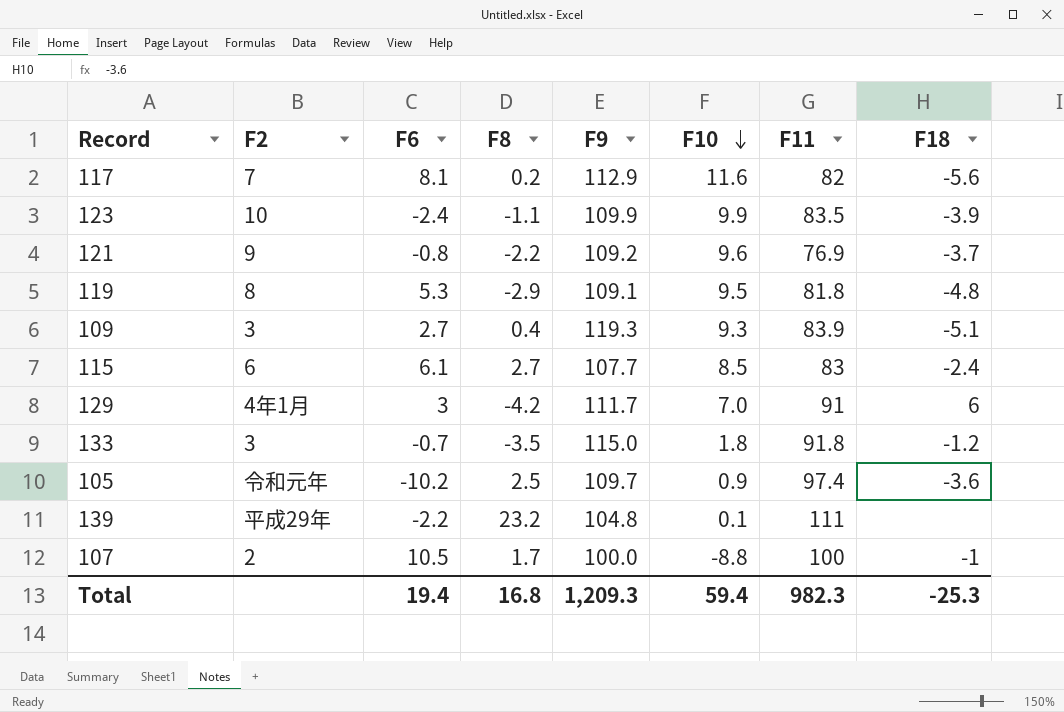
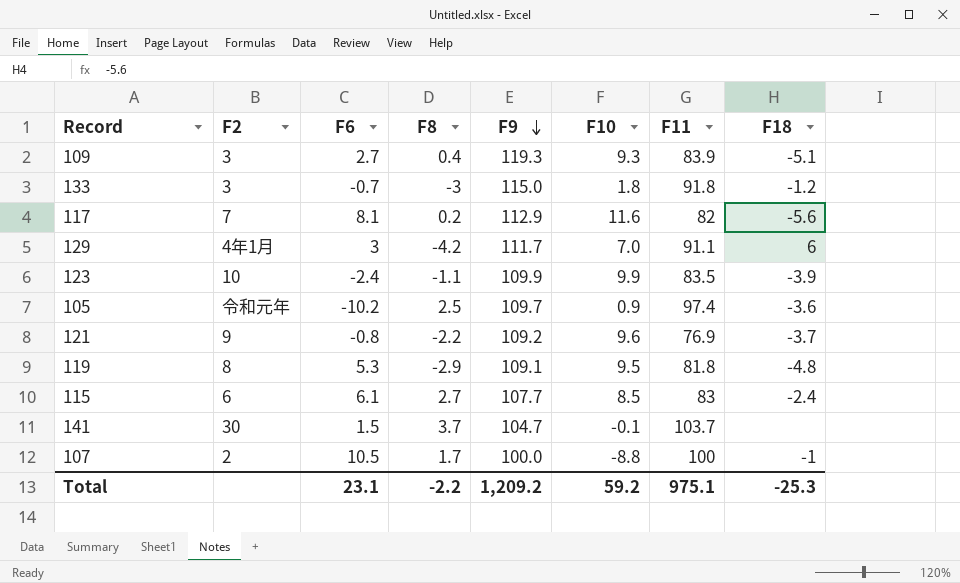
row order: F10 descending -> F9 descending
row 139: 平成29年 | -2.2 | 23.2 | 104.8 | 0.1 | 111 | none -> none
133 | F8: -3.5 -> -3
129 | F11: 91 -> 91.1
row 141: none -> 30 | 1.5 | 3.7 | 104.7 | -0.1 | 103.7 | none
Total | F6: 19.4 -> 23.1
Total | F8: 16.8 -> -2.2
Total | F9: 1,209.3 -> 1,209.2
Total | F10: 59.4 -> 59.2
Total | F11: 982.3 -> 975.1

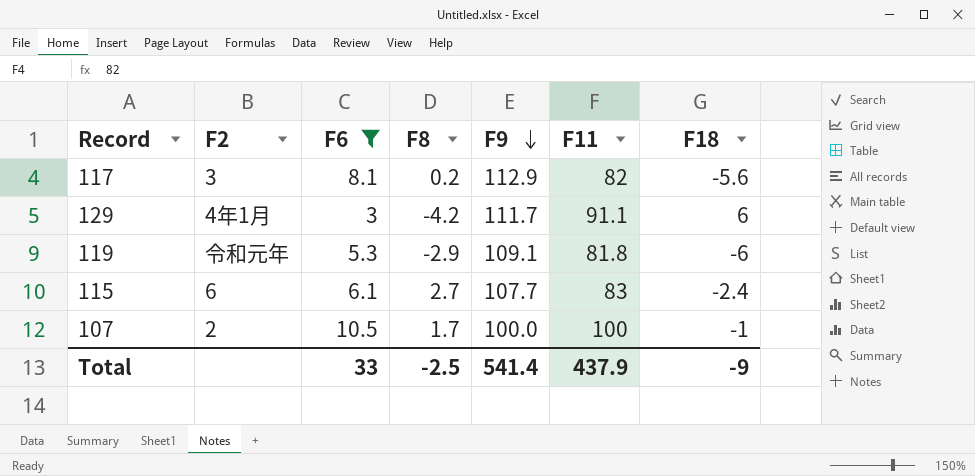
filter: none -> F6 >= 3
column F10 | position: 6 -> none
117 | F2: 7 -> 3
119 | F2: 8 -> 令和元年
119 | F18: -4.8 -> -6
Total | F6: 23.1 -> 33
Total | F8: -2.2 -> -2.5
Total | F9: 1,209.2 -> 541.4
Total | F11: 975.1 -> 437.9
Total | F18: -25.3 -> -9

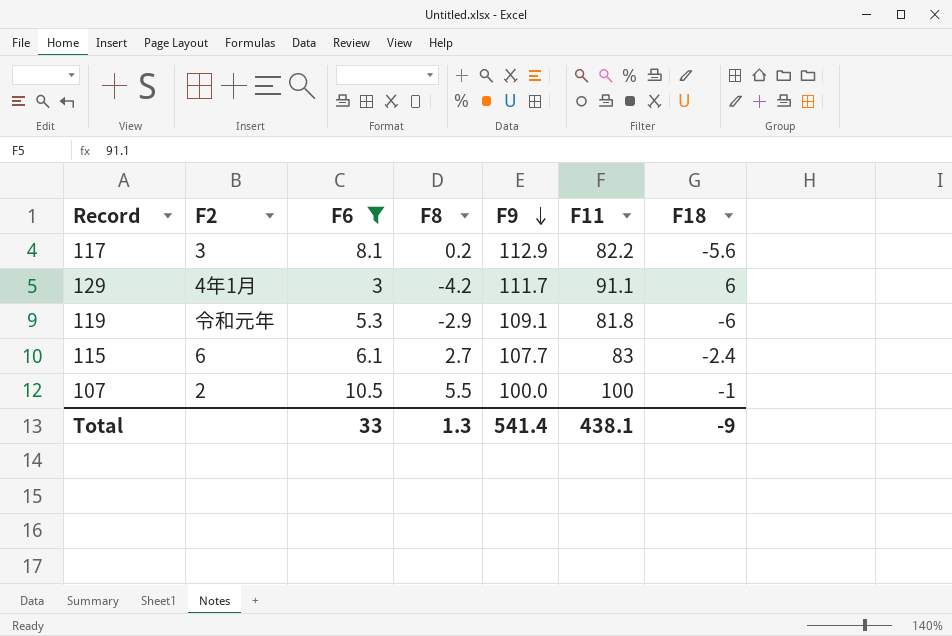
117 | F11: 82 -> 82.2
107 | F8: 1.7 -> 5.5
Total | F8: -2.5 -> 1.3
Total | F11: 437.9 -> 438.1

